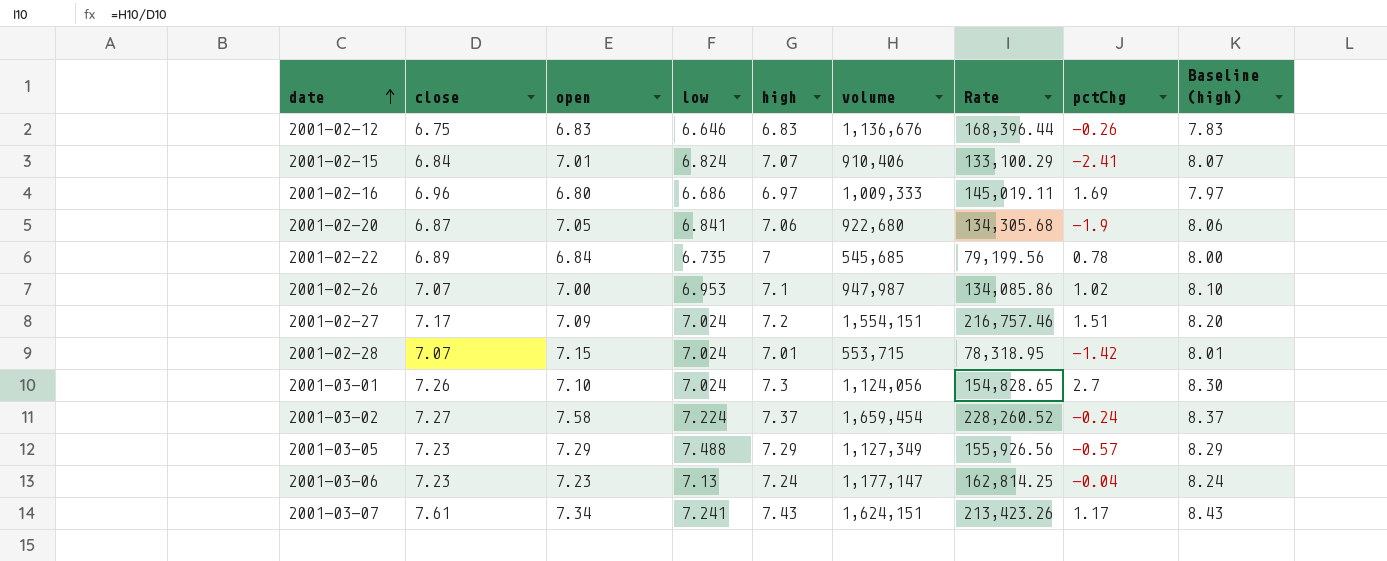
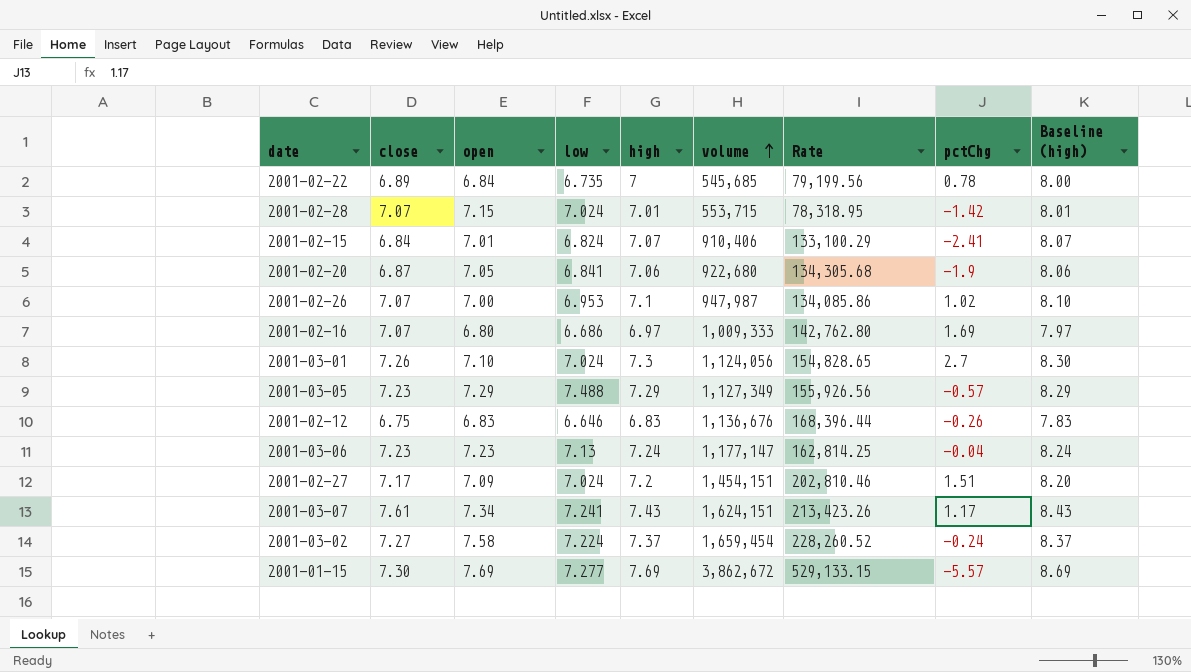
row order: date ascending -> volume ascending
2001-02-16 | close: 6.96 -> 7.07
2001-02-16 | Rate: 145,019.11 -> 142,762.80
2001-02-27 | volume: 1,554,151 -> 1,454,151
2001-02-27 | Rate: 216,757.46 -> 202,810.46
row 2001-01-15: none -> 7.30 | 7.69 | 7.277 | 7.69 | 3,862,672 | 529,133.15 | -5.57 | 8.69

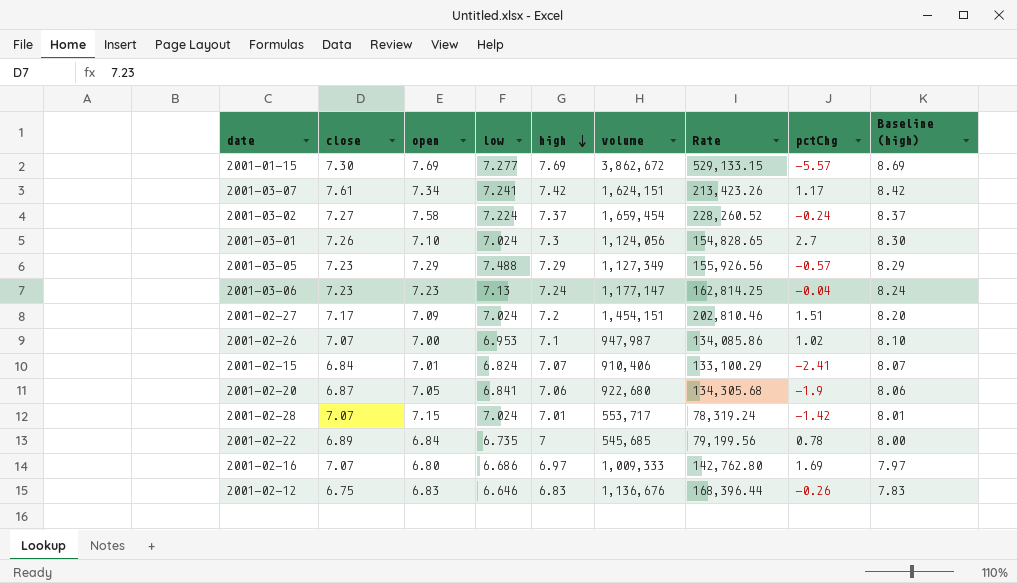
row order: volume ascending -> high descending
2001-03-07 | high: 7.43 -> 7.42
2001-03-07 | Baseline (high): 8.43 -> 8.42
2001-02-28 | volume: 553,715 -> 553,717
2001-02-28 | Rate: 78,318.95 -> 78,319.24

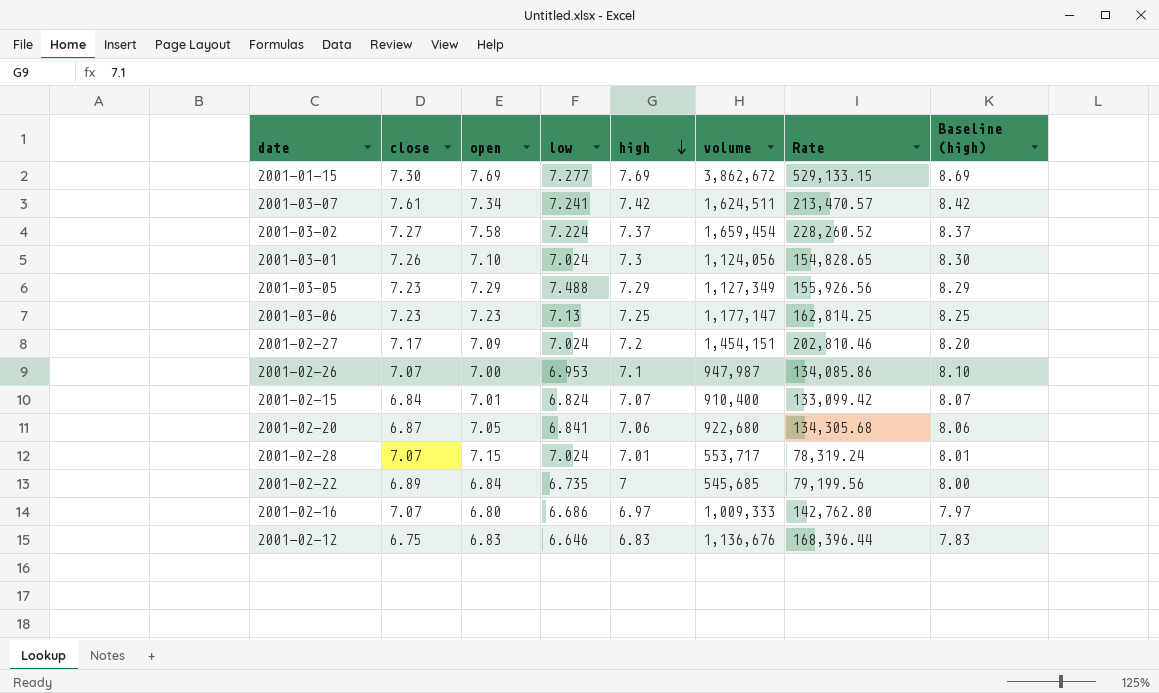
column pctChg | position: 8 -> none
2001-03-07 | volume: 1,624,151 -> 1,624,511
2001-03-07 | Rate: 213,423.26 -> 213,470.57
2001-03-06 | high: 7.24 -> 7.25
2001-03-06 | Baseline (high): 8.24 -> 8.25
2001-02-15 | volume: 910,406 -> 910,400
2001-02-15 | Rate: 133,100.29 -> 133,099.42

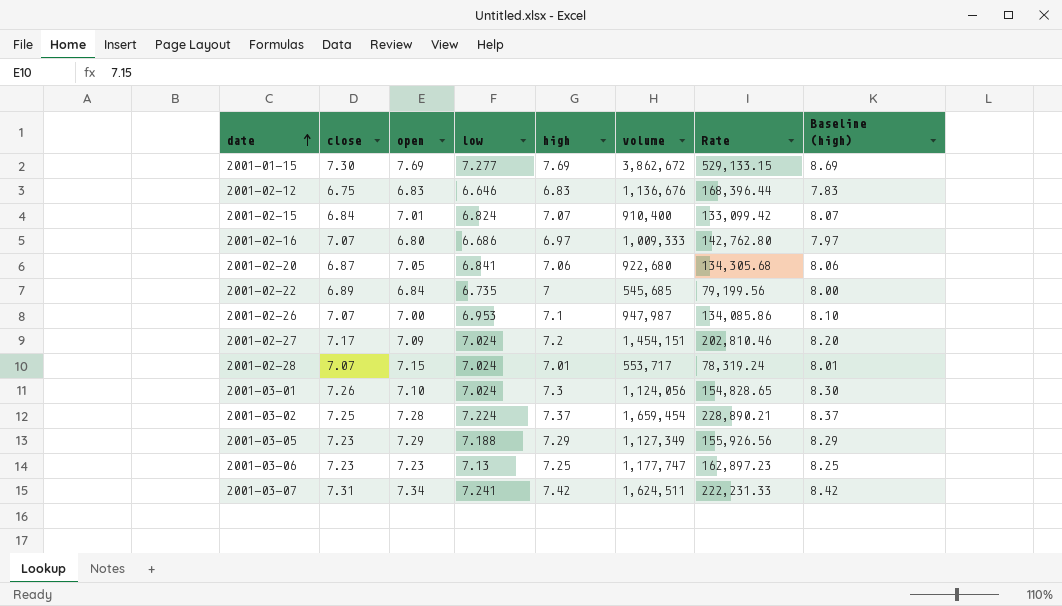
row order: high descending -> date ascending
2001-03-02 | close: 7.27 -> 7.25
2001-03-02 | open: 7.58 -> 7.28
2001-03-02 | Rate: 228,260.52 -> 228,890.21
2001-03-05 | low: 7.488 -> 7.188
2001-03-06 | volume: 1,177,147 -> 1,177,747
2001-03-06 | Rate: 162,814.25 -> 162,897.23
2001-03-07 | close: 7.61 -> 7.31
2001-03-07 | Rate: 213,470.57 -> 222,231.33

